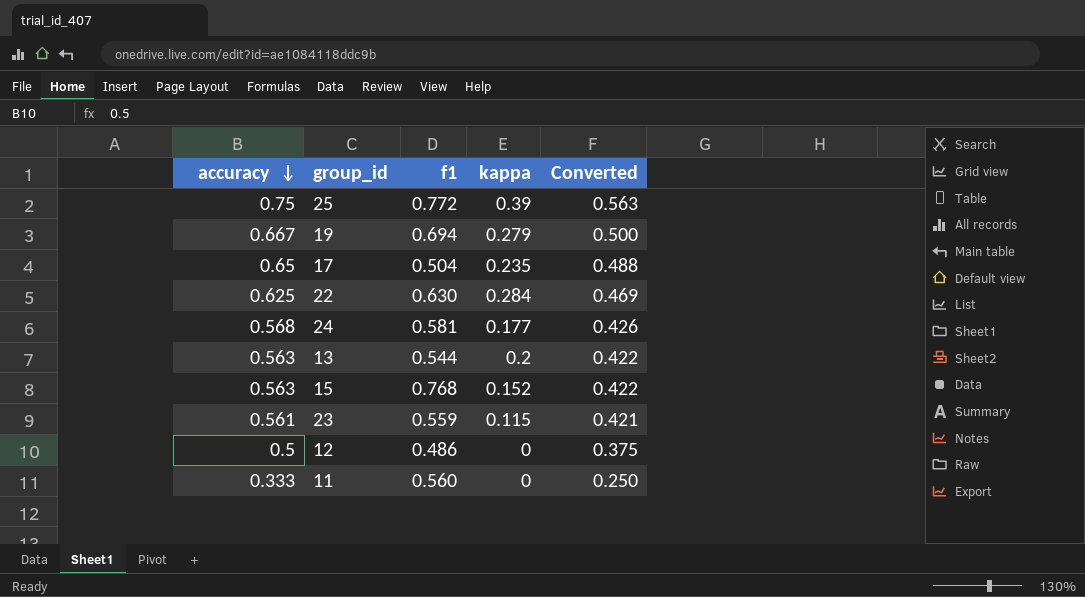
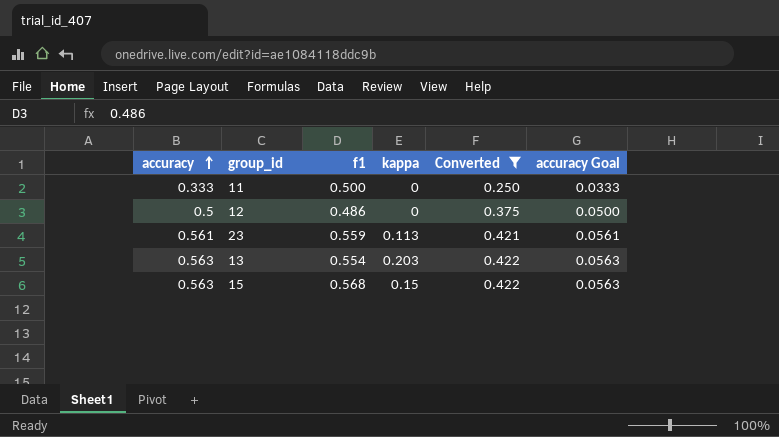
filter: none -> Converted <= 0.422
row order: accuracy descending -> accuracy ascending
column accuracy Goal | formula: none -> [accuracy] * 0.1
11 | f1: 0.560 -> 0.500
23 | kappa: 0.115 -> 0.113
13 | f1: 0.544 -> 0.554
13 | kappa: 0.2 -> 0.203
15 | f1: 0.768 -> 0.568
15 | kappa: 0.152 -> 0.15

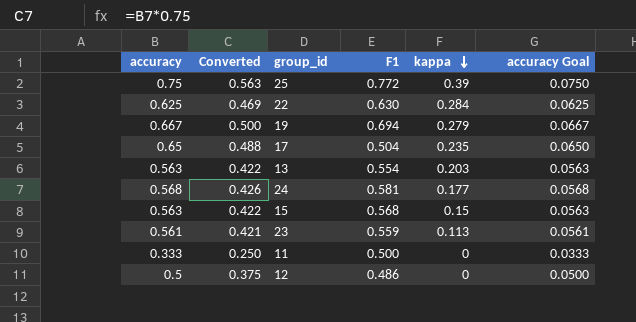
filter: Converted <= 0.422 -> none
row order: accuracy ascending -> kappa descending
column Converted | position: 5 -> 2
column name: f1 -> F1

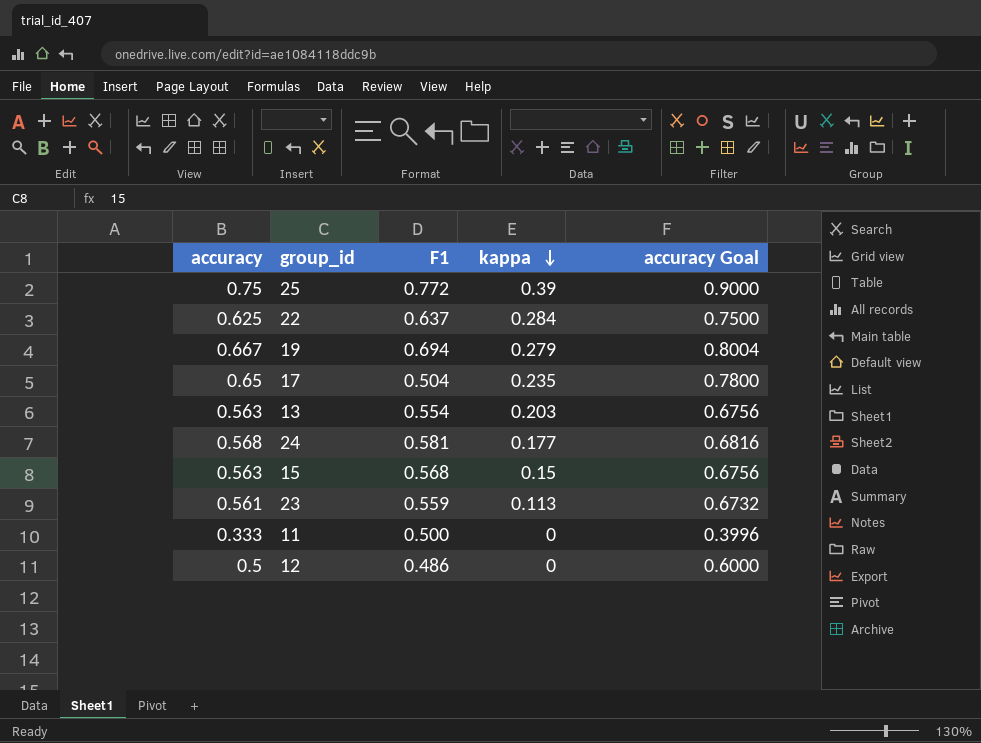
column Converted | formula: [accuracy] * 0.75 -> none
column accuracy Goal | formula: [accuracy] * 0.1 -> [accuracy] * 1.2
22 | F1: 0.630 -> 0.637

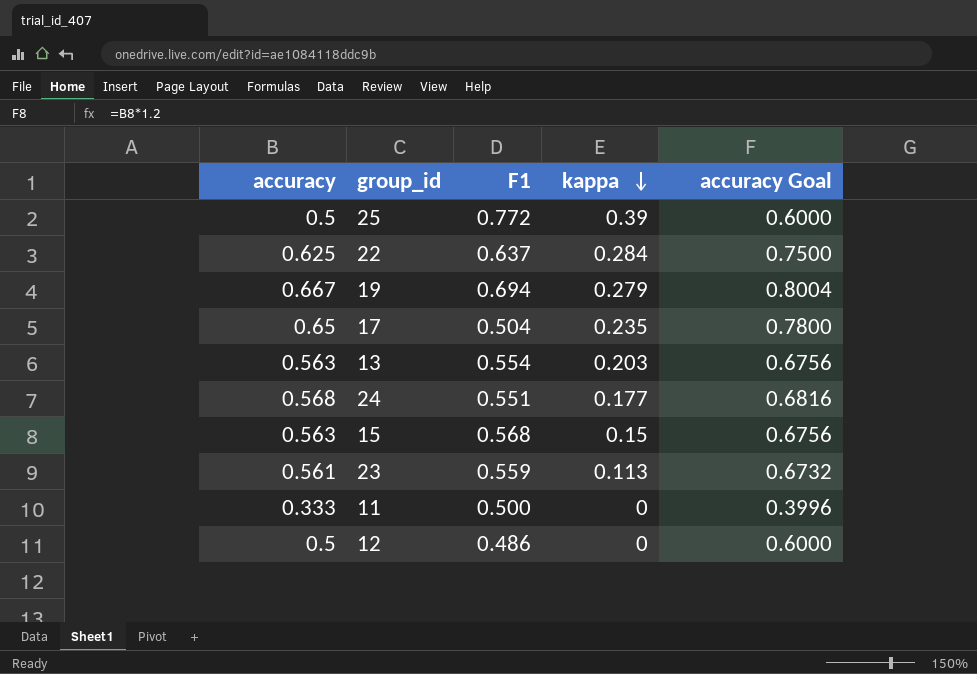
25 | accuracy: 0.75 -> 0.5
25 | accuracy Goal: 0.9000 -> 0.6000
24 | F1: 0.581 -> 0.551

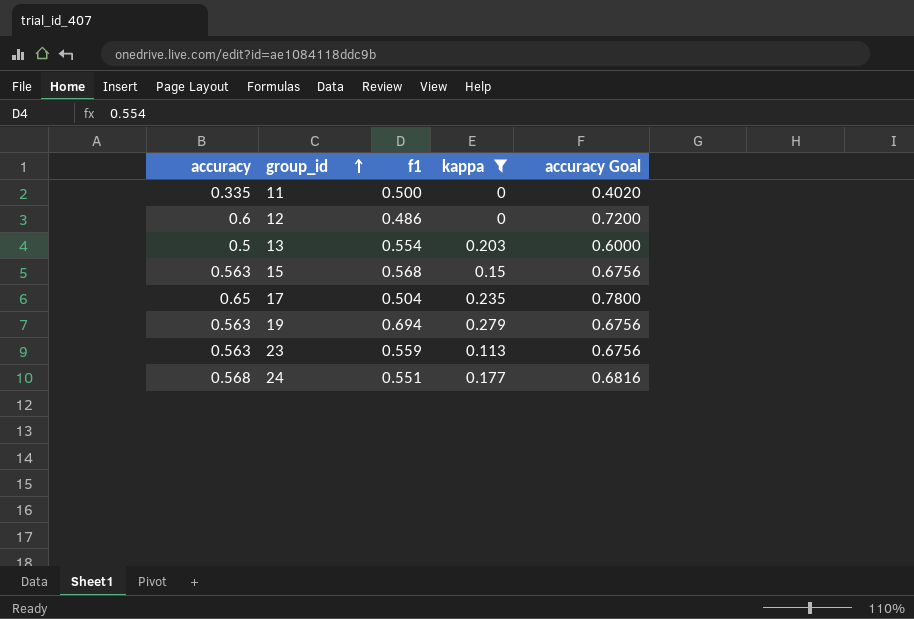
filter: none -> kappa <= 0.279
row order: kappa descending -> group_id ascending
column name: F1 -> f1
11 | accuracy: 0.333 -> 0.335
11 | accuracy Goal: 0.3996 -> 0.4020
12 | accuracy: 0.5 -> 0.6
12 | accuracy Goal: 0.6000 -> 0.7200
13 | accuracy: 0.563 -> 0.5
13 | accuracy Goal: 0.6756 -> 0.6000
19 | accuracy: 0.667 -> 0.563
19 | accuracy Goal: 0.8004 -> 0.6756
23 | accuracy: 0.561 -> 0.563
23 | accuracy Goal: 0.6732 -> 0.6756

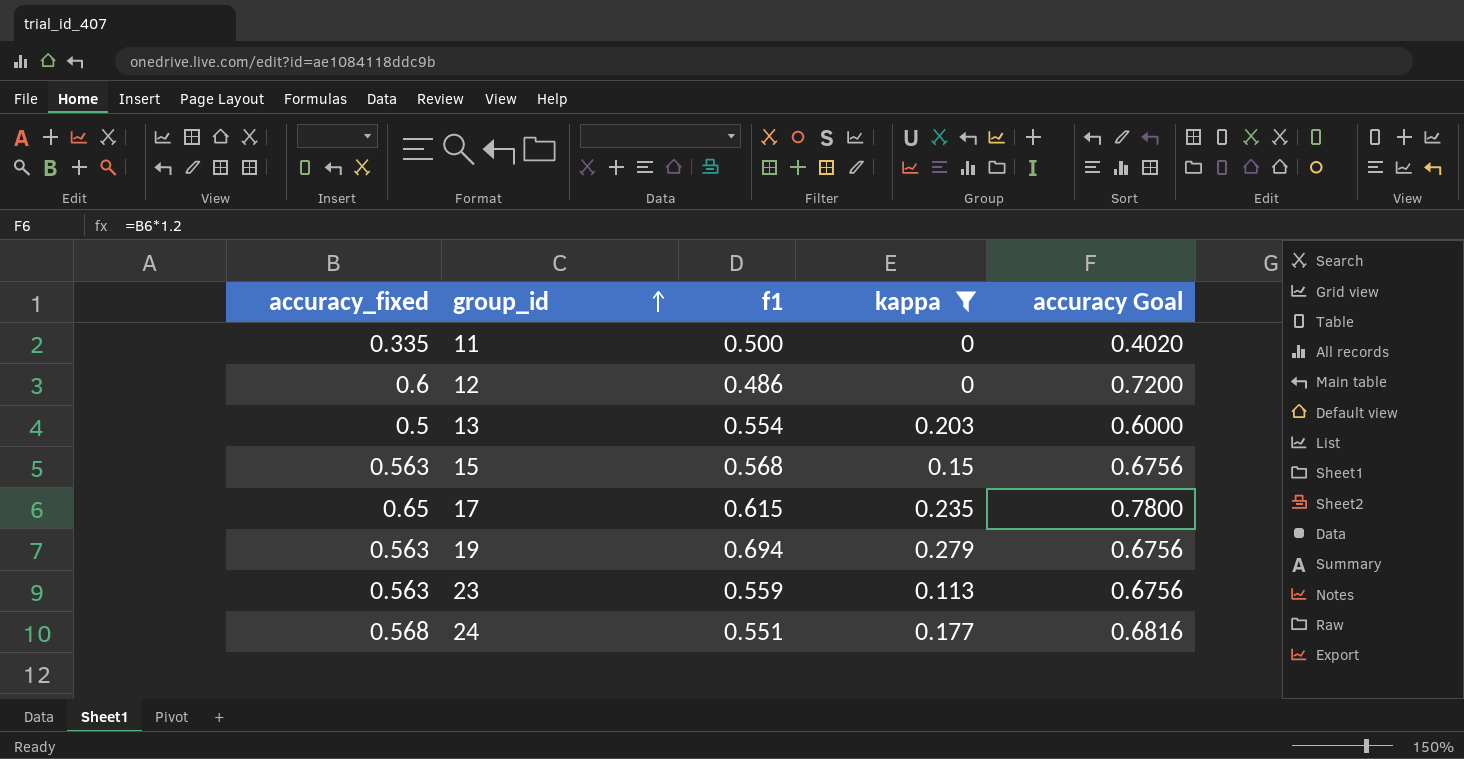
column name: accuracy -> accuracy_fixed
17 | f1: 0.504 -> 0.615

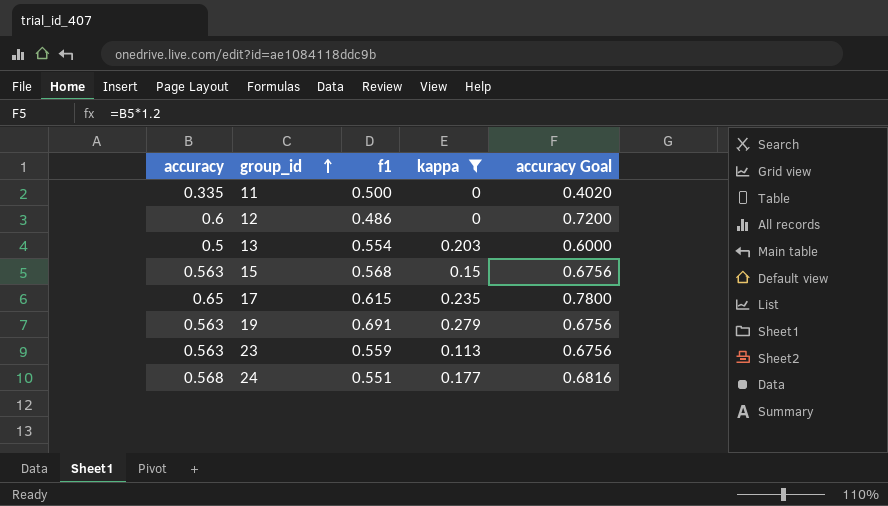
column name: accuracy_fixed -> accuracy
19 | f1: 0.694 -> 0.691

